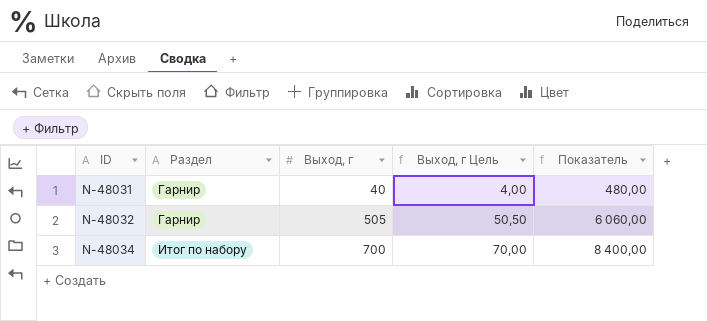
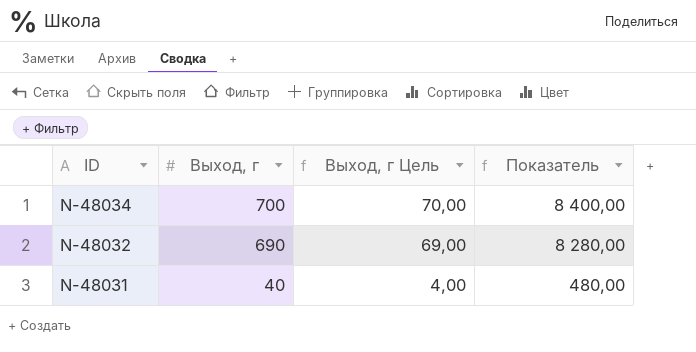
row order: ID ascending -> ID descending
column Раздел | position: 2 -> none
N-48032 | Выход, г: 505 -> 690
N-48032 | Выход, г Цель: 50,50 -> 69,00
N-48032 | Показатель: 6 060,00 -> 8 280,00

